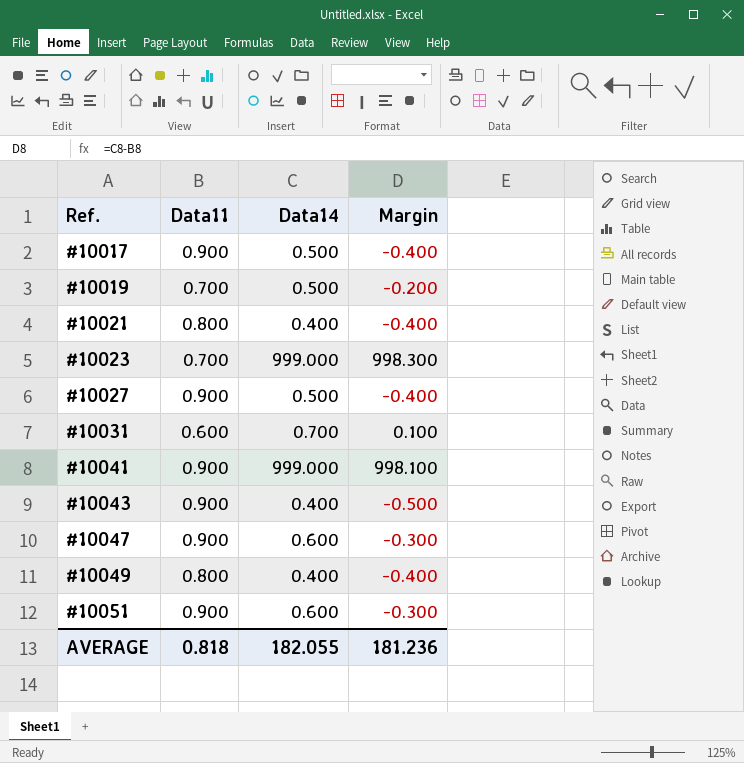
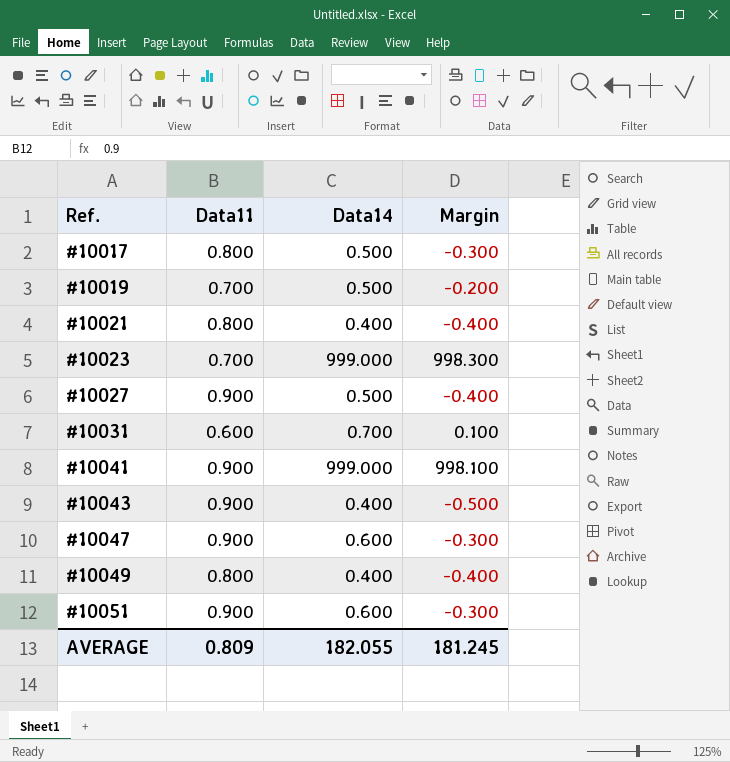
#10017 | Data11: 0.900 -> 0.800
#10017 | Margin: -0.400 -> -0.300
AVERAGE | Data11: 0.818 -> 0.809
AVERAGE | Margin: 181.236 -> 181.245

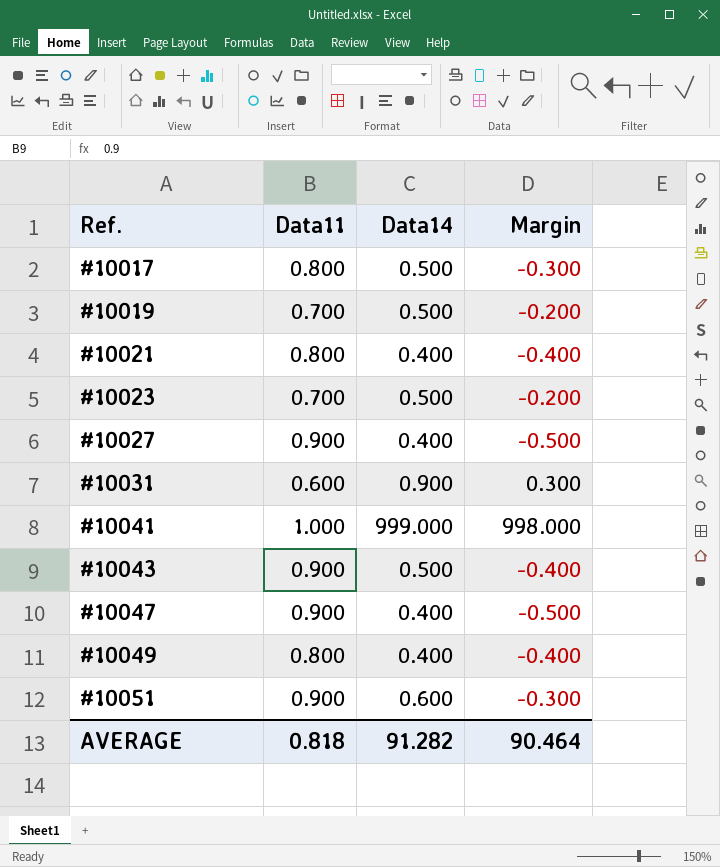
#10023 | Data14: 999.000 -> 0.500
#10023 | Margin: 998.300 -> -0.200
#10027 | Data14: 0.500 -> 0.400
#10027 | Margin: -0.400 -> -0.500
#10031 | Data14: 0.700 -> 0.900
#10031 | Margin: 0.100 -> 0.300
#10041 | Data11: 0.900 -> 1.000
#10041 | Margin: 998.100 -> 998.000
#10043 | Data14: 0.400 -> 0.500
#10043 | Margin: -0.500 -> -0.400
#10047 | Data14: 0.600 -> 0.400
#10047 | Margin: -0.300 -> -0.500
AVERAGE | Data11: 0.809 -> 0.818
AVERAGE | Data14: 182.055 -> 91.282
AVERAGE | Margin: 181.245 -> 90.464

